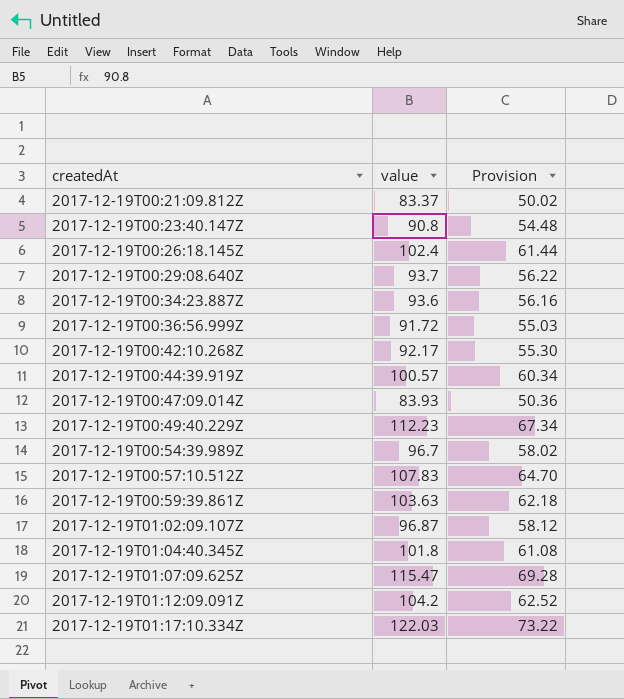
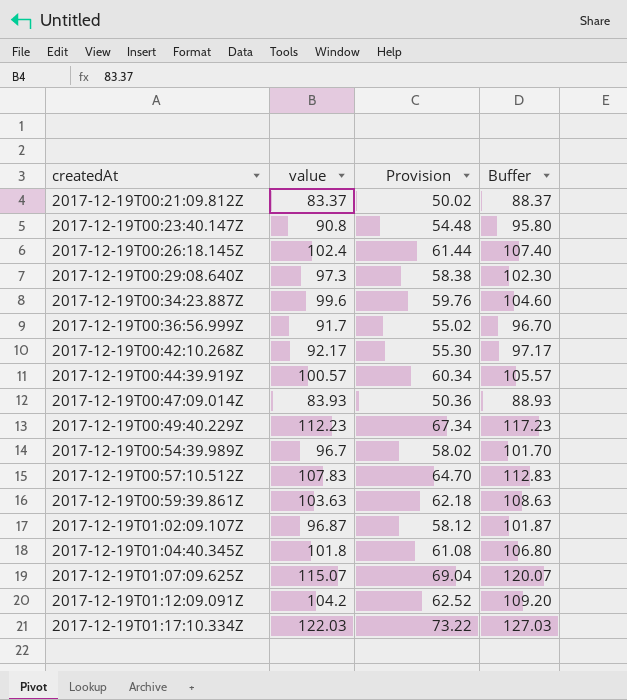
column Buffer | formula: none -> [value] + 5
2017-12-19T00:29:08.640Z | value: 93.7 -> 97.3
2017-12-19T00:29:08.640Z | Provision: 56.22 -> 58.38
2017-12-19T00:34:23.887Z | value: 93.6 -> 99.6
2017-12-19T00:34:23.887Z | Provision: 56.16 -> 59.76
2017-12-19T00:36:56.999Z | value: 91.72 -> 91.7
2017-12-19T00:36:56.999Z | Provision: 55.03 -> 55.02
2017-12-19T01:07:09.625Z | value: 115.47 -> 115.07
2017-12-19T01:07:09.625Z | Provision: 69.28 -> 69.04

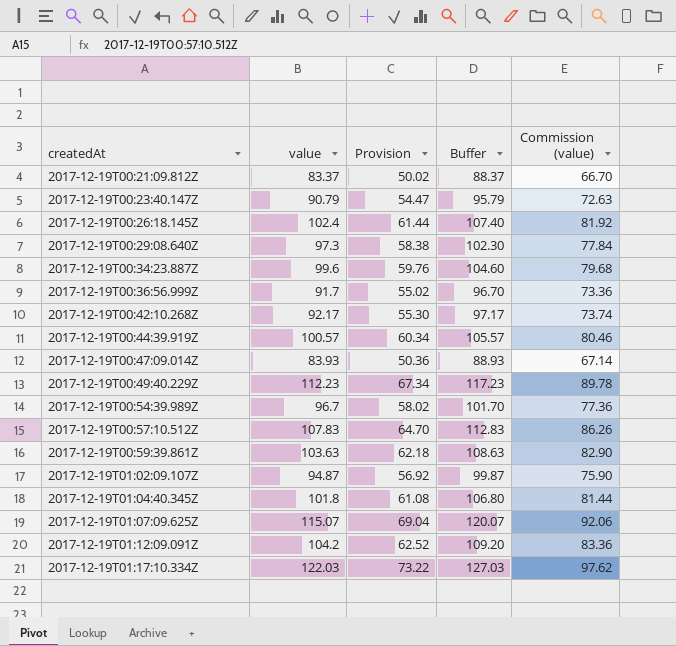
column Commission (value) | formula: none -> [value] * 0.8
2017-12-19T00:23:40.147Z | value: 90.8 -> 90.79
2017-12-19T00:23:40.147Z | Provision: 54.48 -> 54.47
2017-12-19T00:23:40.147Z | Buffer: 95.80 -> 95.79
2017-12-19T01:02:09.107Z | value: 96.87 -> 94.87
2017-12-19T01:02:09.107Z | Provision: 58.12 -> 56.92
2017-12-19T01:02:09.107Z | Buffer: 101.87 -> 99.87

